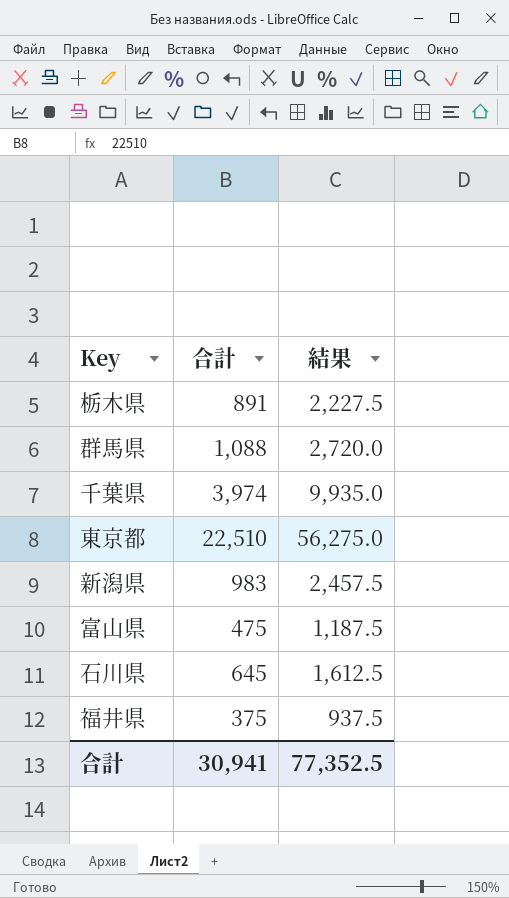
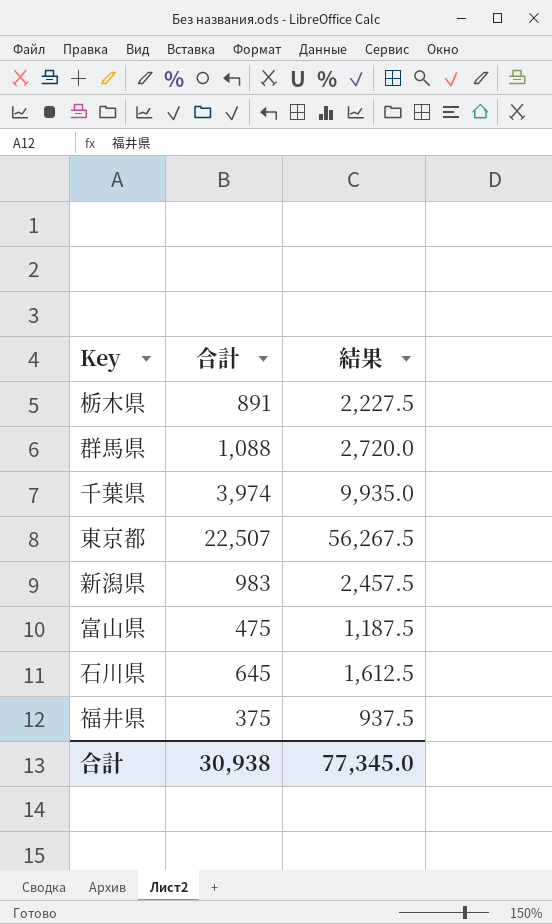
東京都 | 合計: 22,510 -> 22,507
東京都 | 結果: 56,275.0 -> 56,267.5
合計 | 合計: 30,941 -> 30,938
合計 | 結果: 77,352.5 -> 77,345.0

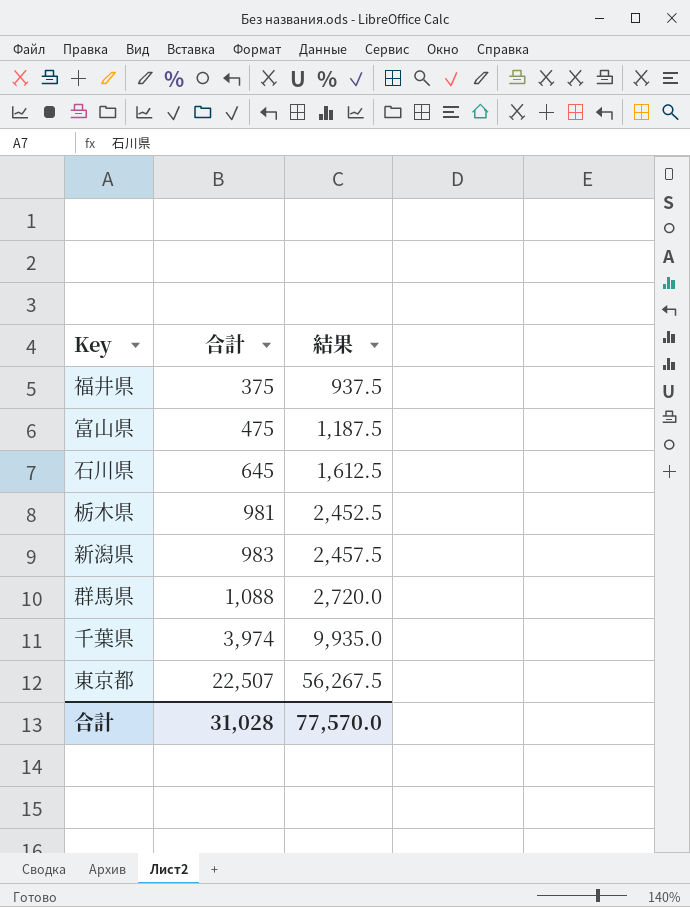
row order: none -> 合計 ascending
栃木県 | 合計: 891 -> 981
栃木県 | 結果: 2,227.5 -> 2,452.5
合計 | 合計: 30,938 -> 31,028
合計 | 結果: 77,345.0 -> 77,570.0

